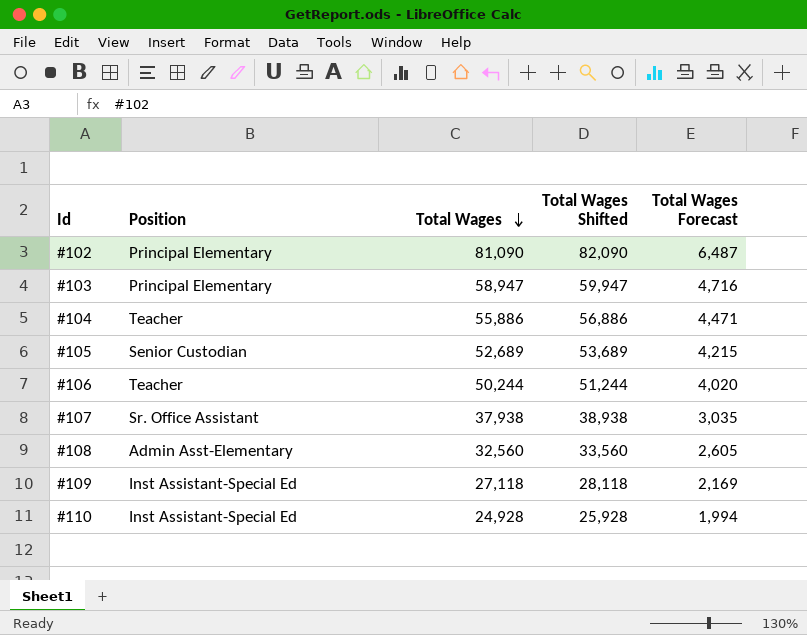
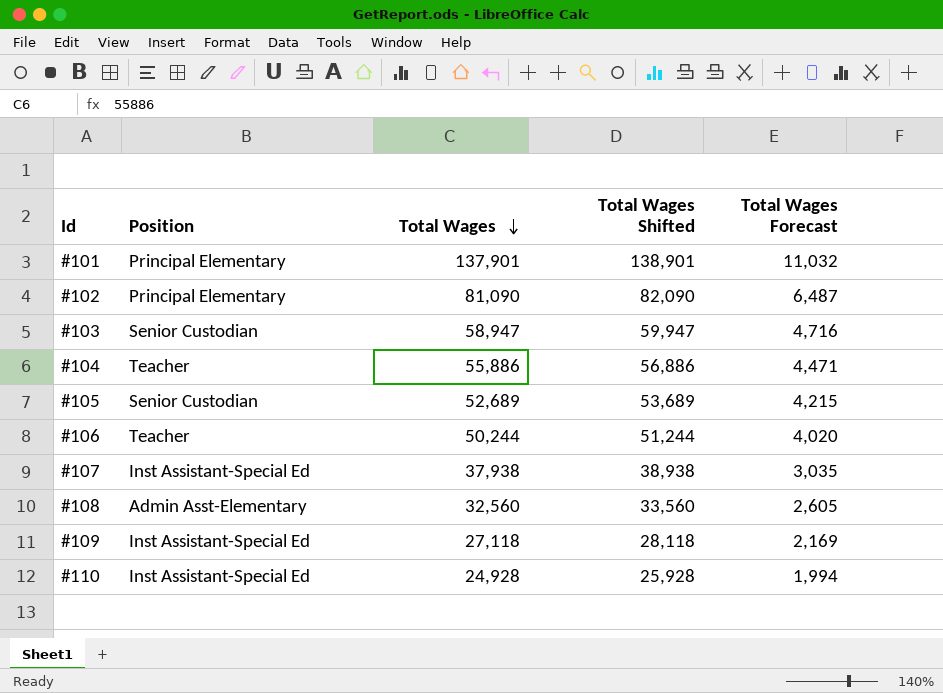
row #101: none -> Principal Elementary | 137,901 | 138,901 | 11,032
#103 | Position: Principal Elementary -> Senior Custodian
#107 | Position: Sr. Office Assistant -> Inst Assistant-Special Ed

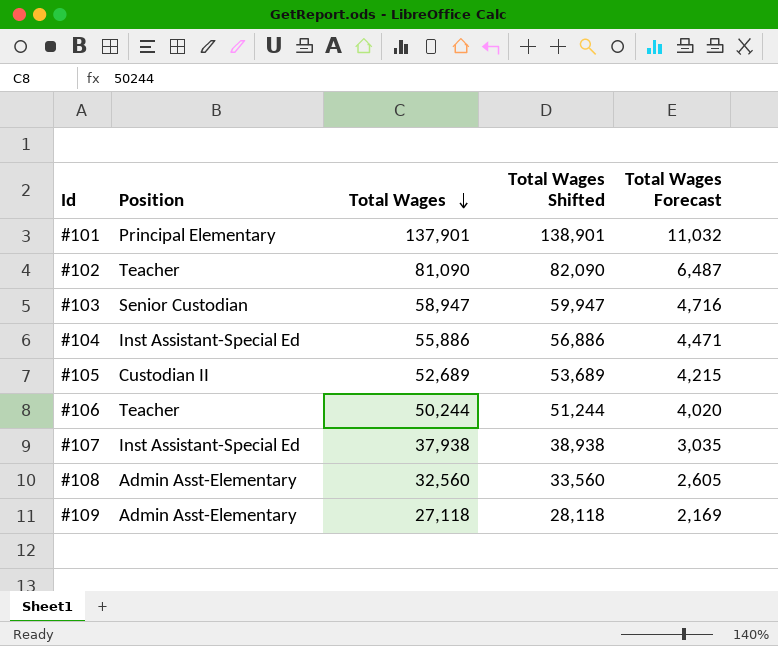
row #110: Inst Assistant-Special Ed | 24,928 | 25,928 | 1,994 -> none
#102 | Position: Principal Elementary -> Teacher
#104 | Position: Teacher -> Inst Assistant-Special Ed
#105 | Position: Senior Custodian -> Custodian II
#109 | Position: Inst Assistant-Special Ed -> Admin Asst-Elementary

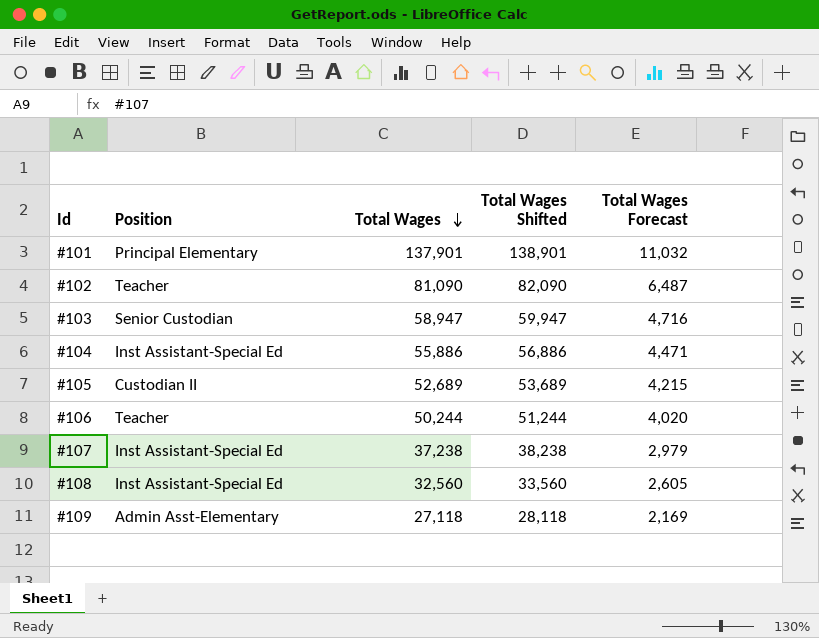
#107 | Total Wages: 37,938 -> 37,238
#107 | Total Wages Shifted: 38,938 -> 38,238
#107 | Total Wages Forecast: 3,035 -> 2,979
#108 | Position: Admin Asst-Elementary -> Inst Assistant-Special Ed

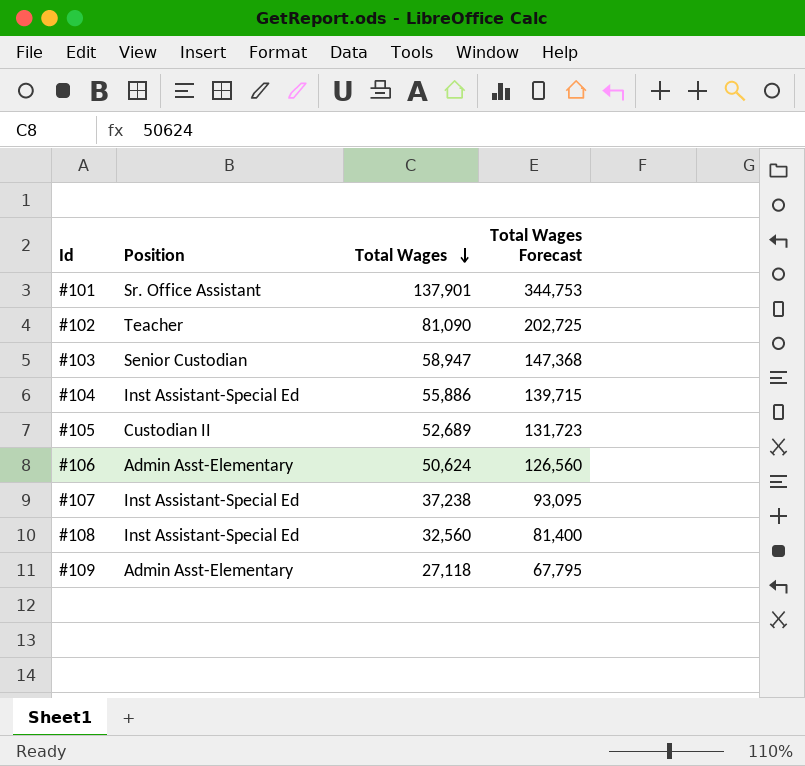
column Total Wages Shifted | formula: [Total Wages] + 1000 -> none
column Total Wages Forecast | formula: [Total Wages] * 0.08 -> [Total Wages] * 2.5
#101 | Position: Principal Elementary -> Sr. Office Assistant
#106 | Position: Teacher -> Admin Asst-Elementary
#106 | Total Wages: 50,244 -> 50,624

